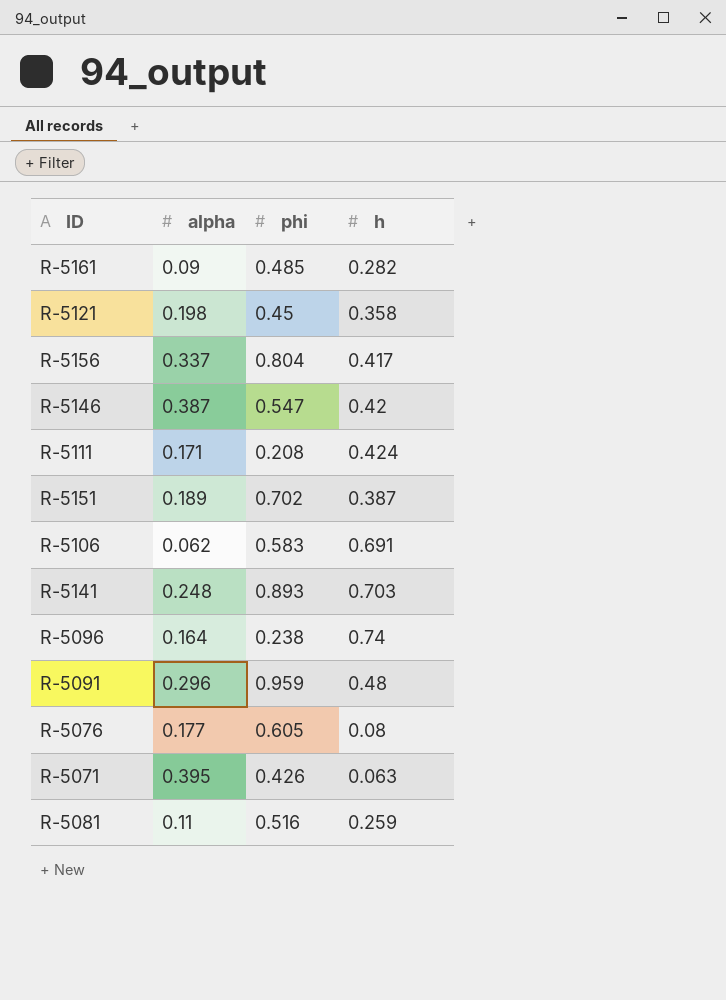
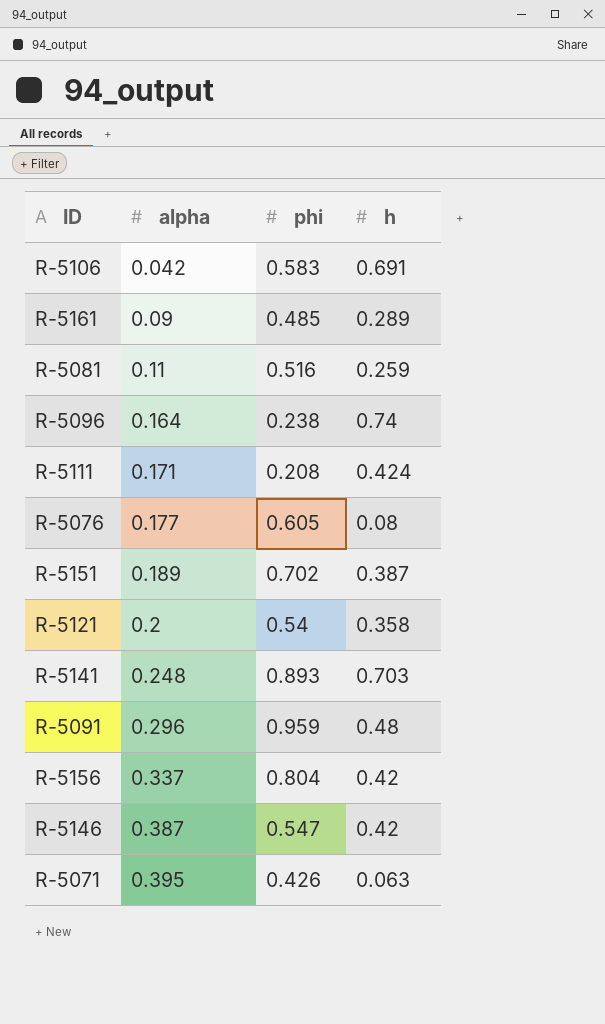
row order: none -> alpha ascending
R-5106 | alpha: 0.062 -> 0.042
R-5161 | h: 0.282 -> 0.289
R-5121 | alpha: 0.198 -> 0.2
R-5121 | phi: 0.45 -> 0.54
R-5156 | h: 0.417 -> 0.42

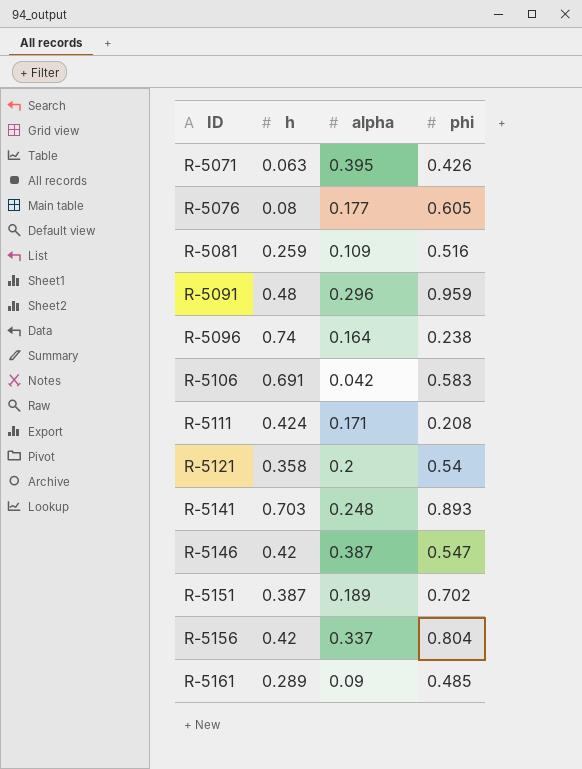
row order: alpha ascending -> ID ascending
column h | position: 4 -> 2
R-5081 | alpha: 0.11 -> 0.109

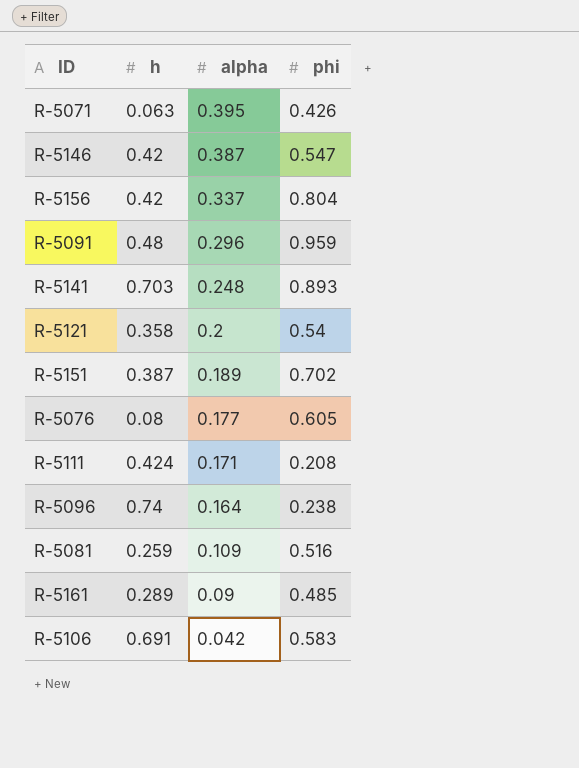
row order: ID ascending -> alpha descending

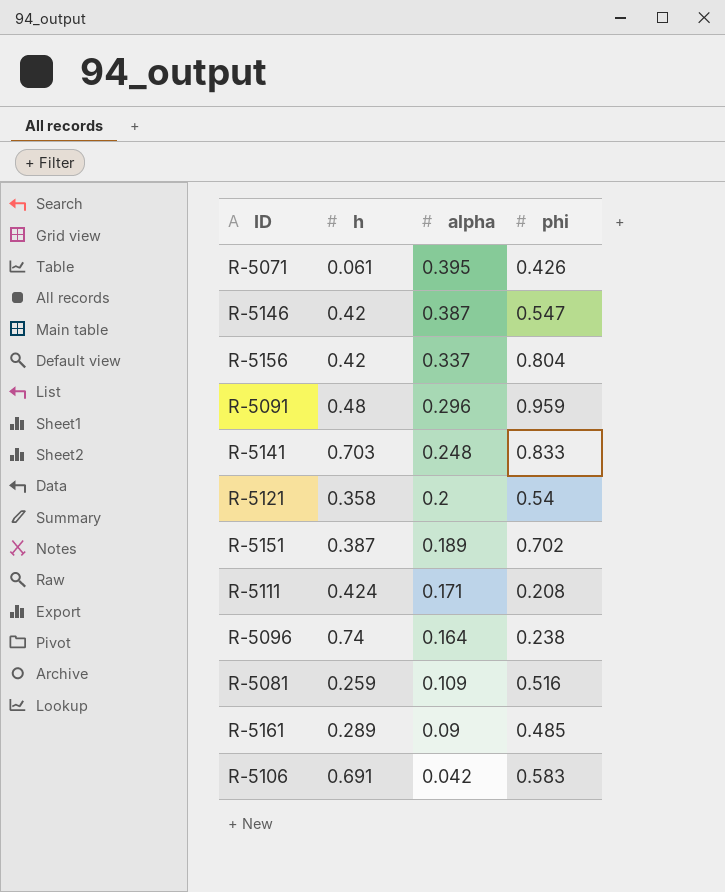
row R-5076: 0.08 | 0.177 | 0.605 -> none
R-5071 | h: 0.063 -> 0.061
R-5141 | phi: 0.893 -> 0.833

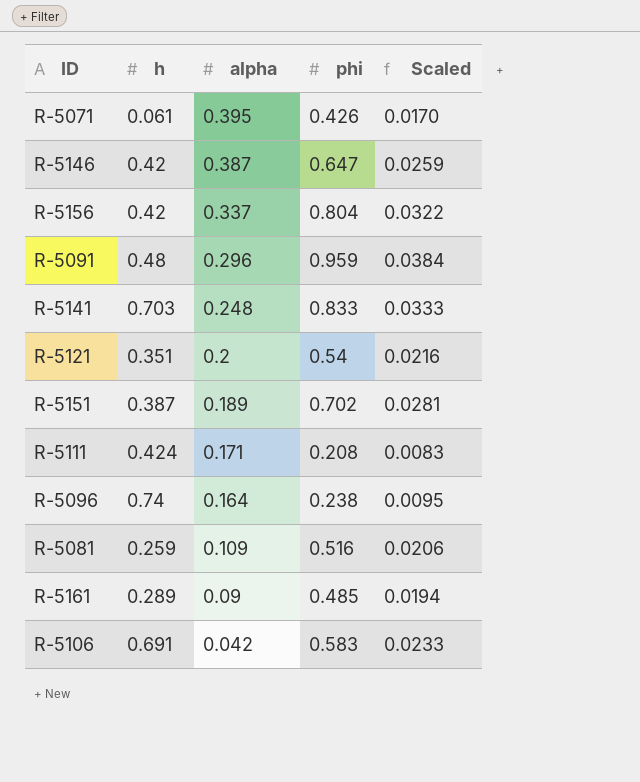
column Scaled | formula: none -> [phi] * 0.04
R-5146 | phi: 0.547 -> 0.647
R-5121 | h: 0.358 -> 0.351

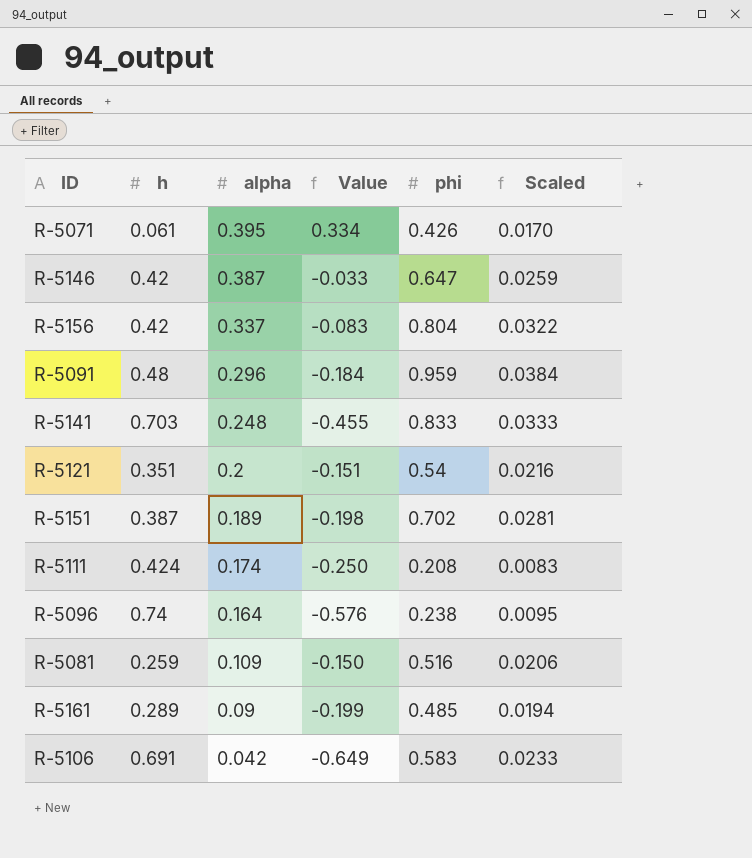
column Value | formula: none -> [alpha] - [h]
R-5111 | alpha: 0.171 -> 0.174

